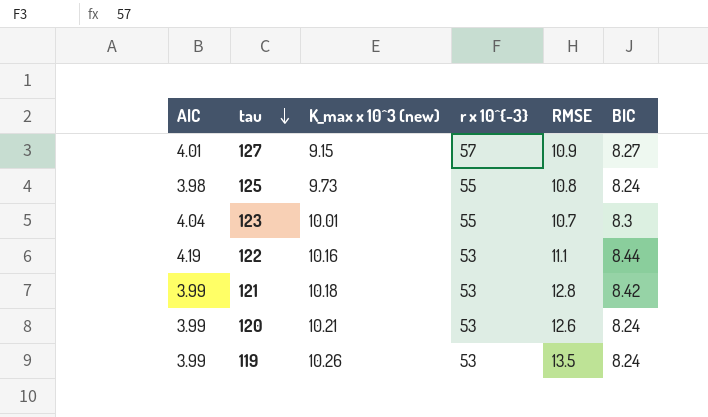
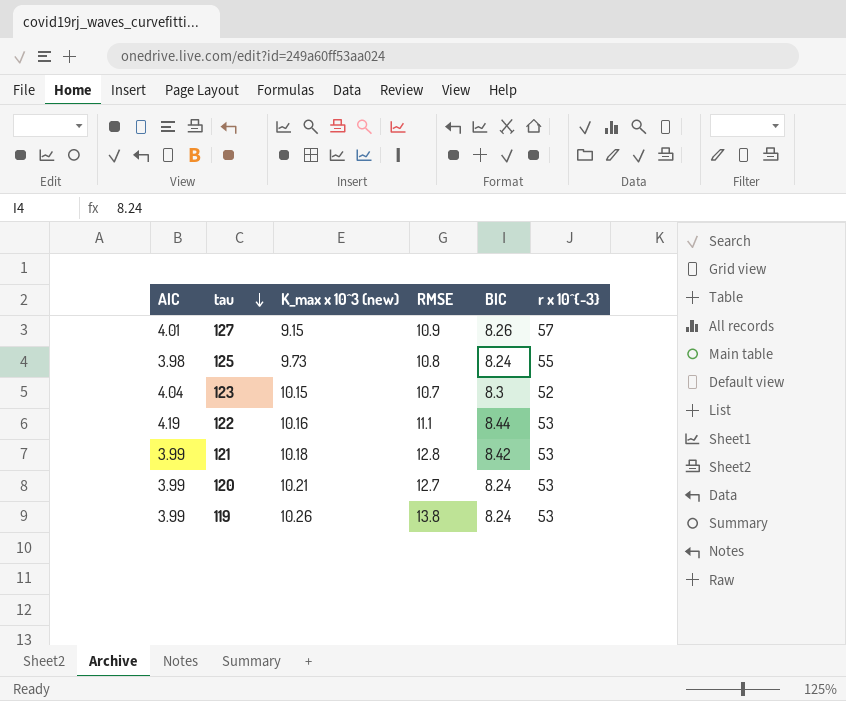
column r x 10^{-3} | position: 4 -> 6
127 | BIC: 8.27 -> 8.26
123 | K_max x 10^3 (new): 10.01 -> 10.15
123 | r x 10^{-3}: 55 -> 52
120 | RMSE: 12.6 -> 12.7
119 | RMSE: 13.5 -> 13.8

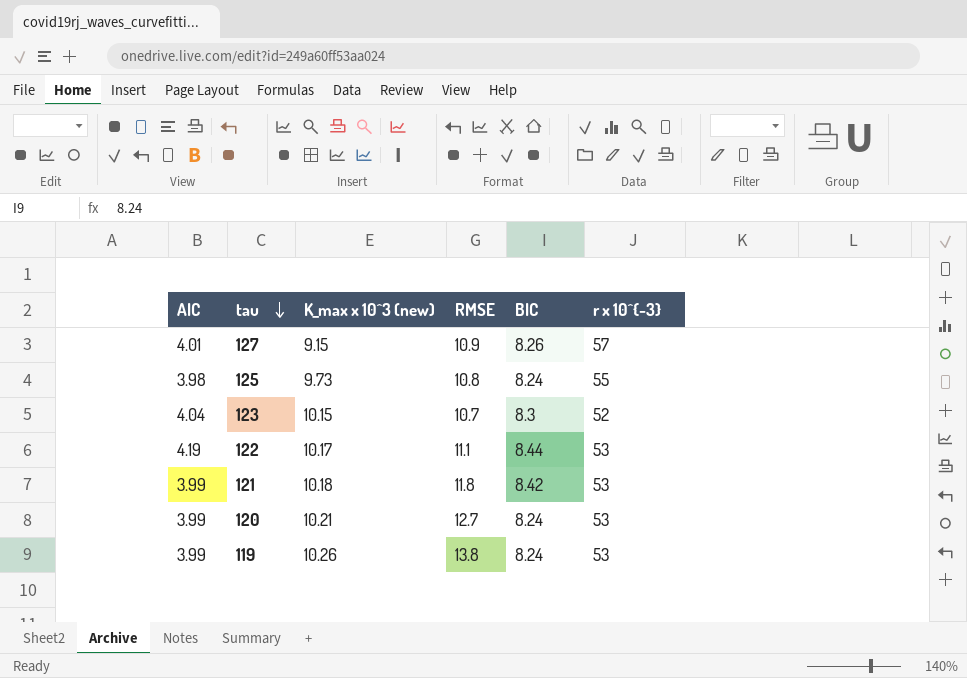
122 | K_max x 10^3 (new): 10.16 -> 10.17
121 | RMSE: 12.8 -> 11.8

